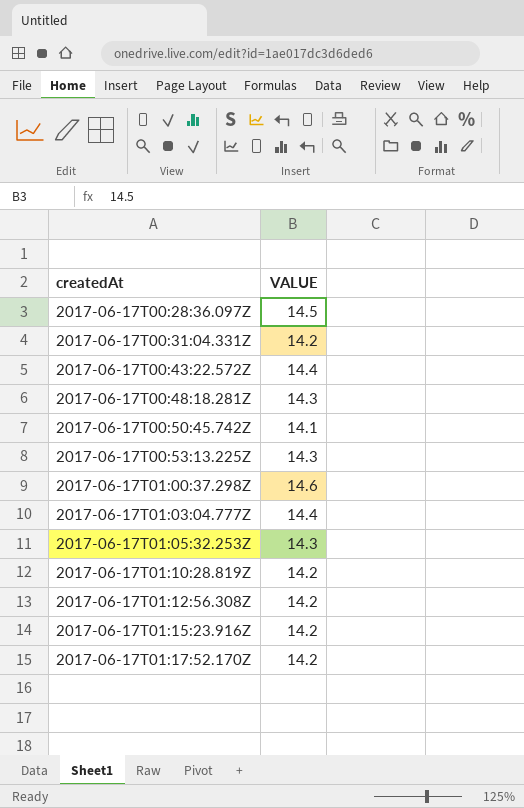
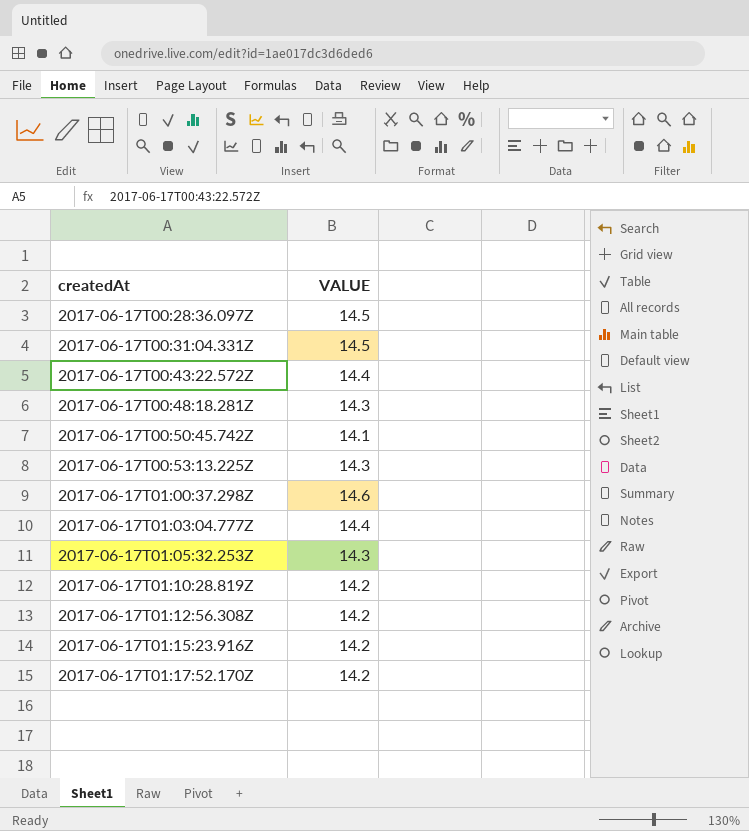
2017-06-17T00:31:04.331Z | VALUE: 14.2 -> 14.5

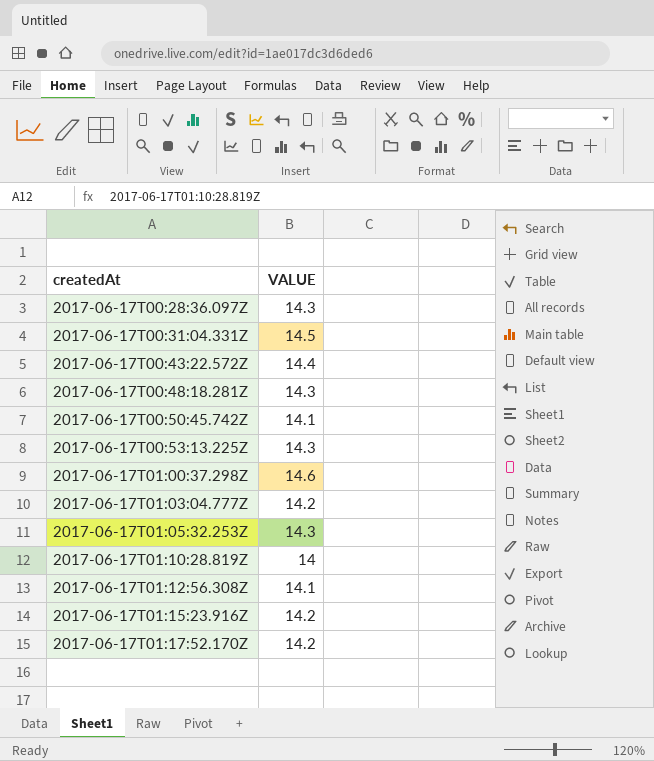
2017-06-17T00:28:36.097Z | VALUE: 14.5 -> 14.3
2017-06-17T01:03:04.777Z | VALUE: 14.4 -> 14.2
2017-06-17T01:10:28.819Z | VALUE: 14.2 -> 14
2017-06-17T01:12:56.308Z | VALUE: 14.2 -> 14.1

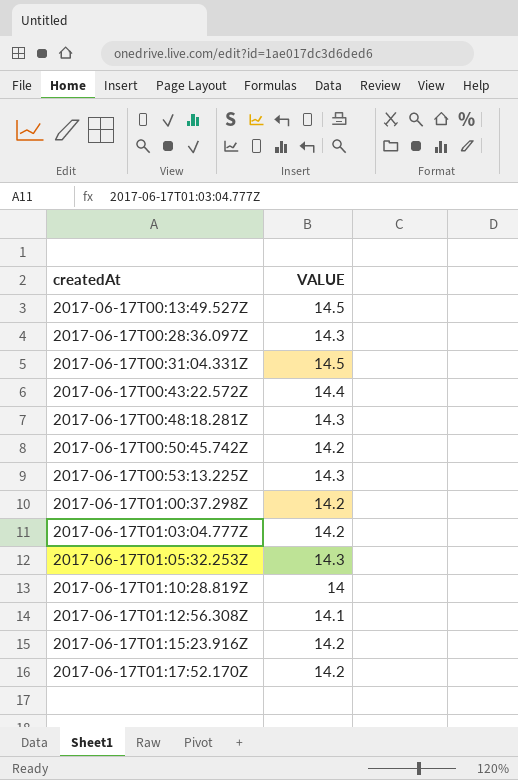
row 2017-06-17T00:13:49.527Z: none -> 14.5
2017-06-17T00:50:45.742Z | VALUE: 14.1 -> 14.2
2017-06-17T01:00:37.298Z | VALUE: 14.6 -> 14.2

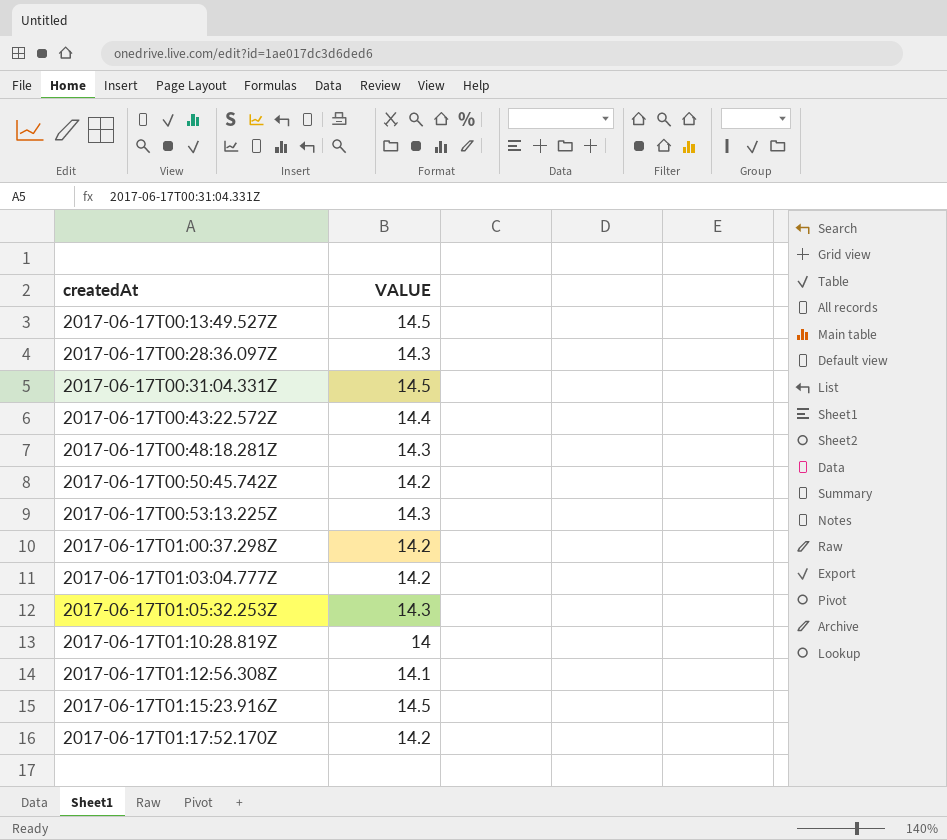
2017-06-17T01:15:23.916Z | VALUE: 14.2 -> 14.5

